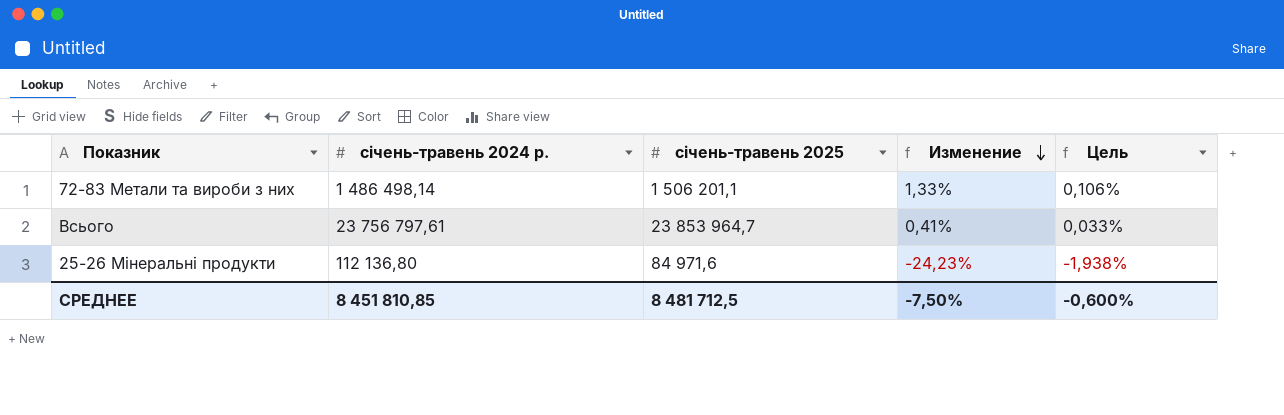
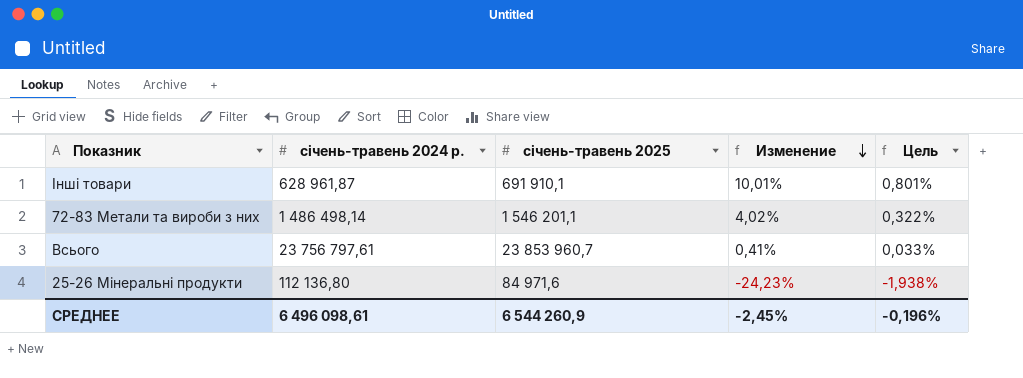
row Інші товари: none -> 628 961,87 | 691 910,1 | 10,01% | 0,801%
72-83 Метали та вироби з них | січень-травень 2025: 1 506 201,1 -> 1 546 201,1
72-83 Метали та вироби з них | Изменение: 1,33% -> 4,02%
72-83 Метали та вироби з них | Цель: 0,106% -> 0,322%
Всього | січень-травень 2025: 23 853 964,7 -> 23 853 960,7
СРЕДНЕЕ | січень-травень 2024 р.: 8 451 810,85 -> 6 496 098,61
СРЕДНЕЕ | січень-травень 2025: 8 481 712,5 -> 6 544 260,9
СРЕДНЕЕ | Изменение: -7,50% -> -2,45%
СРЕДНЕЕ | Цель: -0,600% -> -0,196%

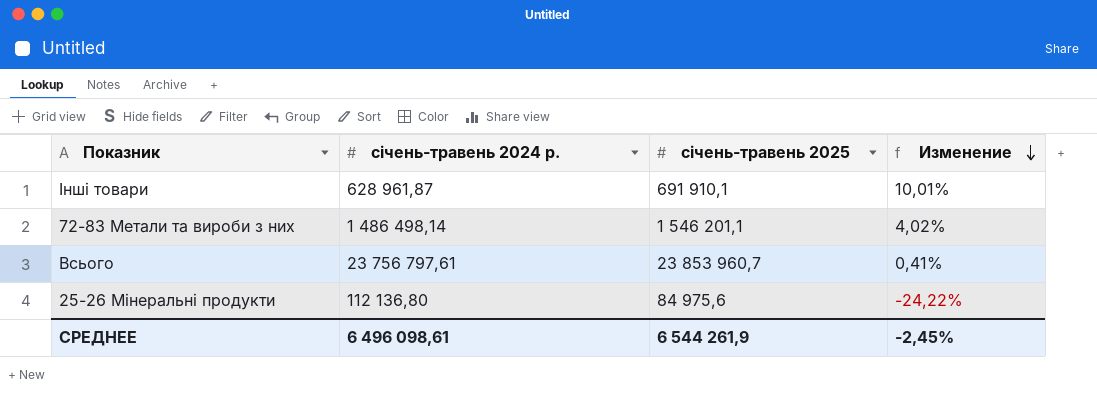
column Цель | formula: [Изменение] * 0,08 -> none
25-26 Мінеральні продукти | січень-травень 2025: 84 971,6 -> 84 975,6
25-26 Мінеральні продукти | Изменение: -24,23% -> -24,22%
СРЕДНЕЕ | січень-травень 2025: 6 544 260,9 -> 6 544 261,9

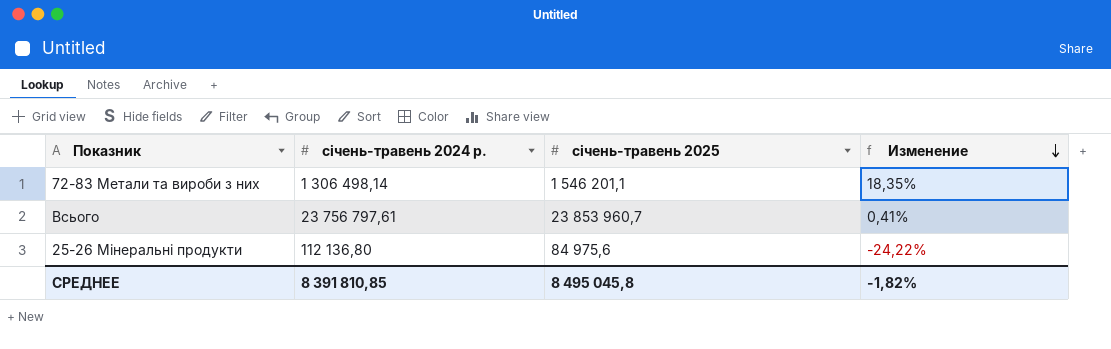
row Інші товари: 628 961,87 | 691 910,1 | 10,01% -> none
72-83 Метали та вироби з них | січень-травень 2024 р.: 1 486 498,14 -> 1 306 498,14
72-83 Метали та вироби з них | Изменение: 4,02% -> 18,35%
СРЕДНЕЕ | січень-травень 2024 р.: 6 496 098,61 -> 8 391 810,85
СРЕДНЕЕ | січень-травень 2025: 6 544 261,9 -> 8 495 045,8
СРЕДНЕЕ | Изменение: -2,45% -> -1,82%

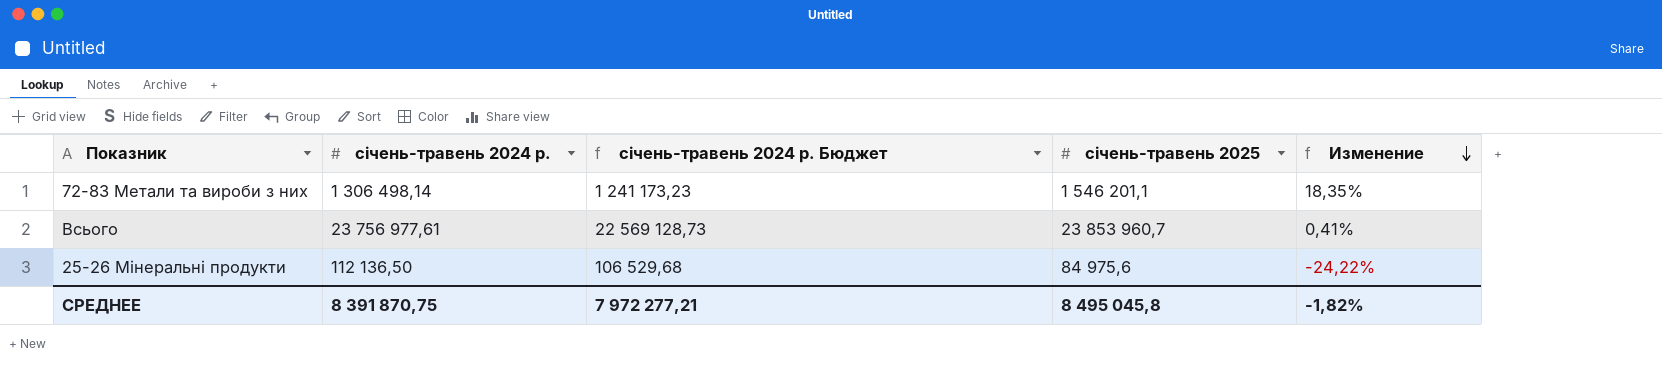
column січень-травень 2024 р. Бюджет | formula: none -> [січень-травень 2024 р.] * 0,95
Всього | січень-травень 2024 р.: 23 756 797,61 -> 23 756 977,61
25-26 Мінеральні продукти | січень-травень 2024 р.: 112 136,80 -> 112 136,50
СРЕДНЕЕ | січень-травень 2024 р.: 8 391 810,85 -> 8 391 870,75

